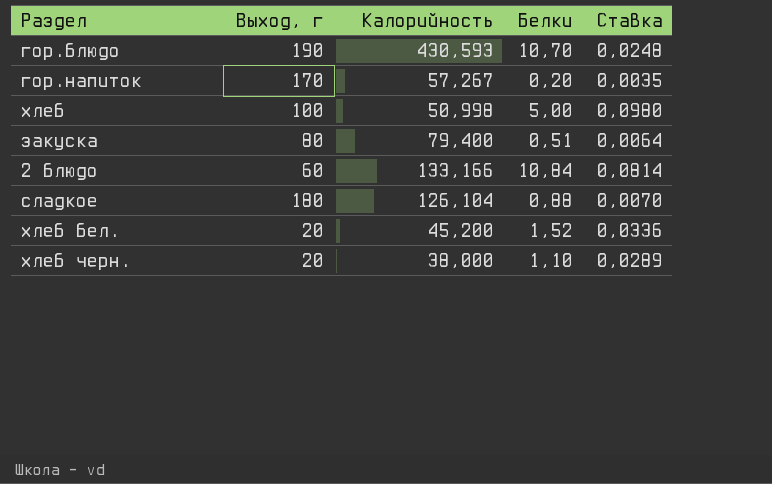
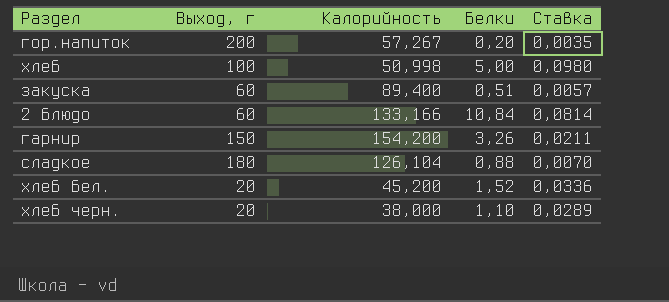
row гор.блюдо: 190 | 430,593 | 10,70 | 0,0248 -> none
гор.напиток | Выход, г: 170 -> 200
закуска | Выход, г: 80 -> 60
закуска | Калорийность: 79,400 -> 89,400
закуска | Ставка: 0,0064 -> 0,0057
row гарнир: none -> 150 | 154,200 | 3,26 | 0,0211

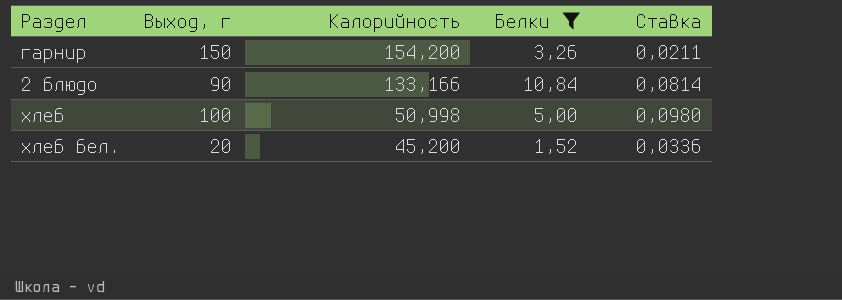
filter: none -> Белки >= 1,52
row order: none -> Калорийность descending
2 блюдо | Выход, г: 60 -> 90

